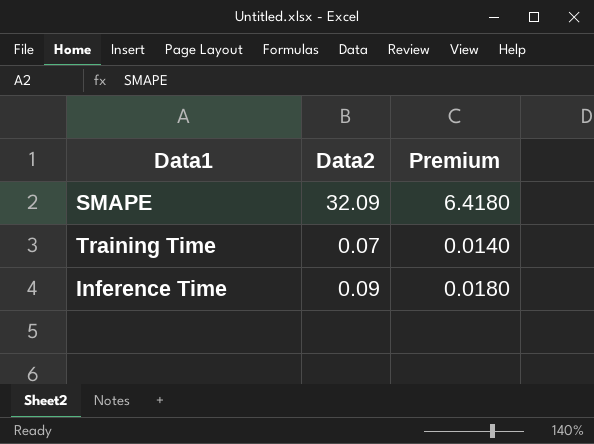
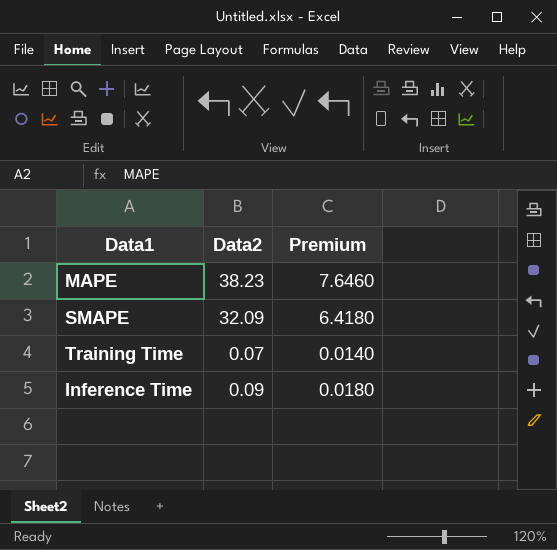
row MAPE: none -> 38.23 | 7.6460

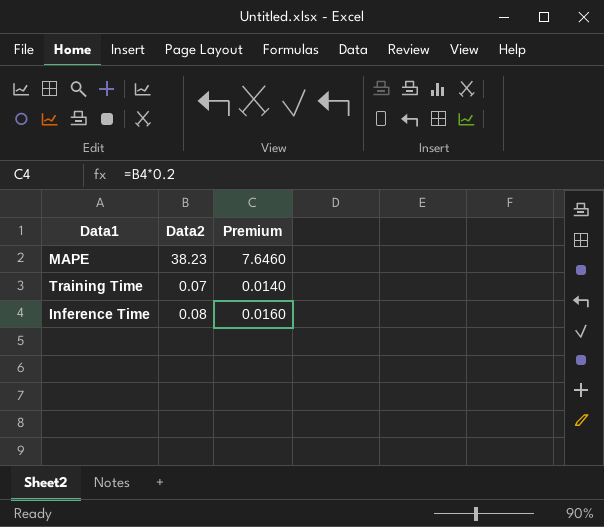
row SMAPE: 32.09 | 6.4180 -> none
Inference Time | Data2: 0.09 -> 0.08
Inference Time | Premium: 0.0180 -> 0.0160

